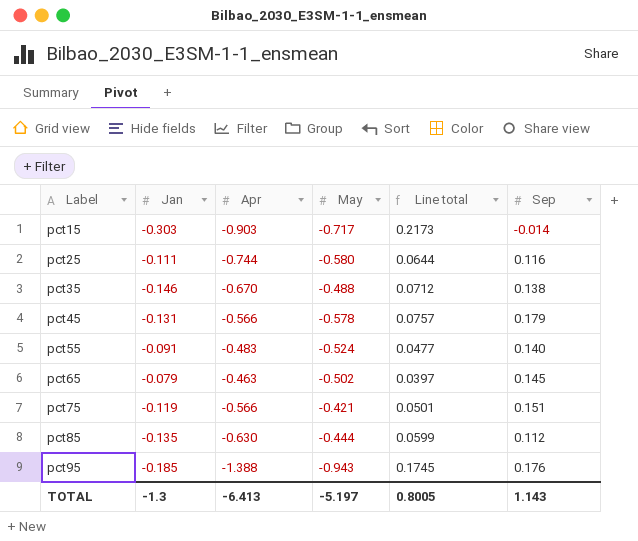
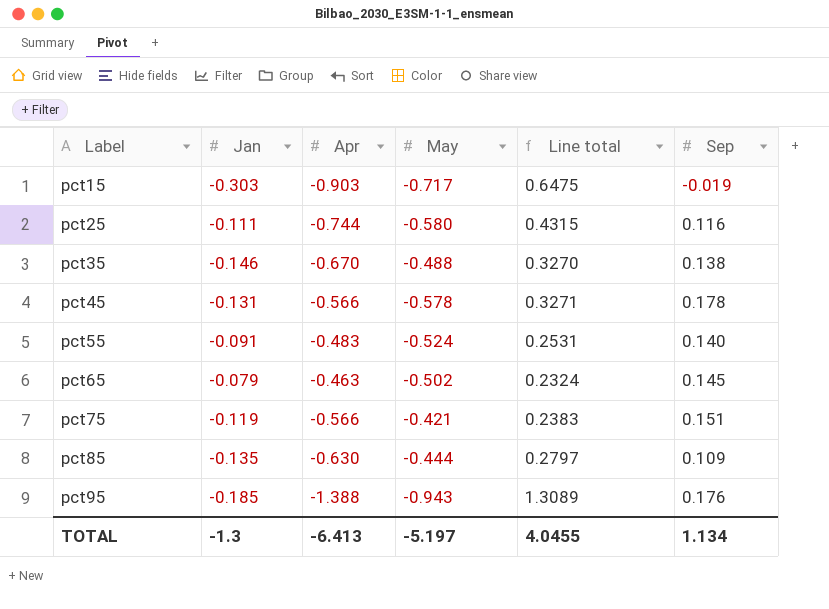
column Line total | formula: [Jan] * [May] -> [Apr] * [May]
pct15 | Sep: -0.014 -> -0.019
pct45 | Sep: 0.179 -> 0.178
pct85 | Sep: 0.112 -> 0.109
TOTAL | Line total: 0.8005 -> 4.0455
TOTAL | Sep: 1.143 -> 1.134

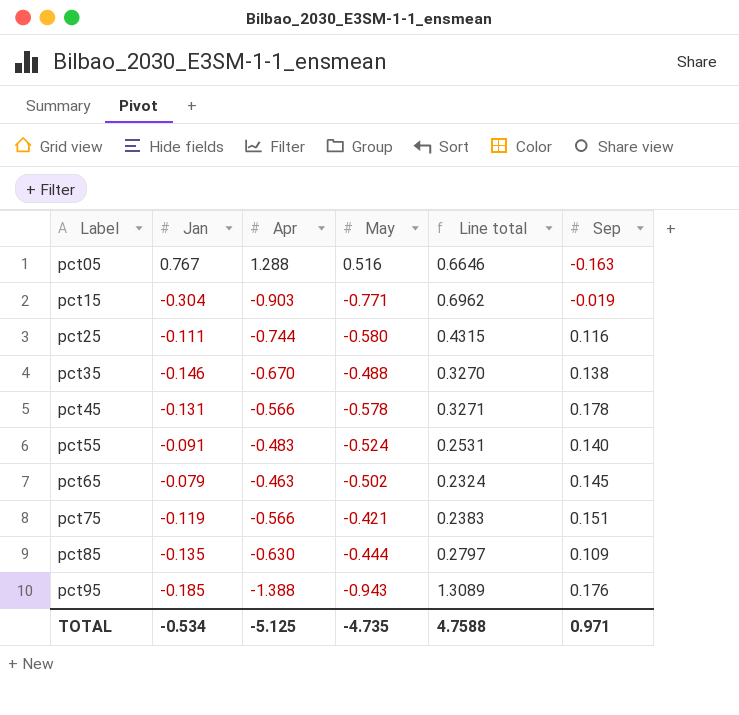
row pct05: none -> 0.767 | 1.288 | 0.516 | 0.6646 | -0.163
pct15 | Jan: -0.303 -> -0.304
pct15 | May: -0.717 -> -0.771
pct15 | Line total: 0.6475 -> 0.6962
TOTAL | Jan: -1.3 -> -0.534
TOTAL | Apr: -6.413 -> -5.125
TOTAL | May: -5.197 -> -4.735
TOTAL | Line total: 4.0455 -> 4.7588
TOTAL | Sep: 1.134 -> 0.971

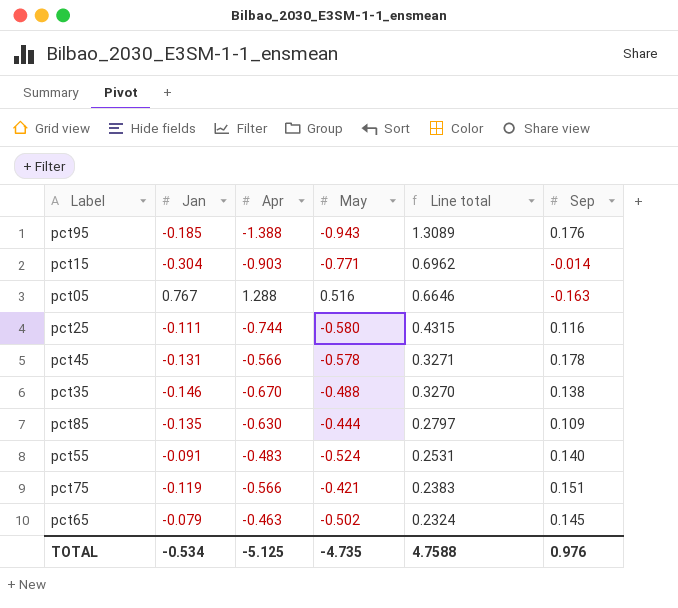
row order: Label ascending -> Line total descending
pct15 | Sep: -0.019 -> -0.014
TOTAL | Sep: 0.971 -> 0.976

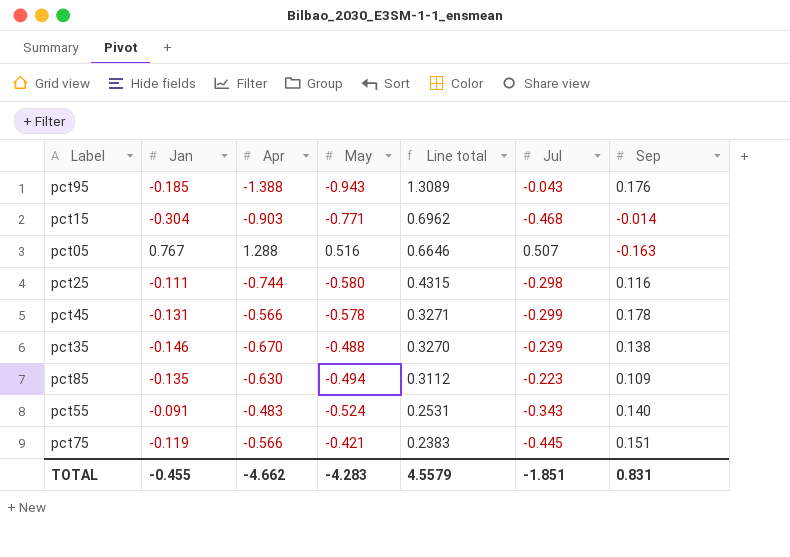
column Jul | position: none -> 6
row pct65: -0.079 | -0.463 | -0.502 | 0.2324 | 0.145 -> none
pct85 | May: -0.444 -> -0.494
pct85 | Line total: 0.2797 -> 0.3112
TOTAL | Jan: -0.534 -> -0.455
TOTAL | Apr: -5.125 -> -4.662
TOTAL | May: -4.735 -> -4.283
TOTAL | Line total: 4.7588 -> 4.5579
TOTAL | Sep: 0.976 -> 0.831

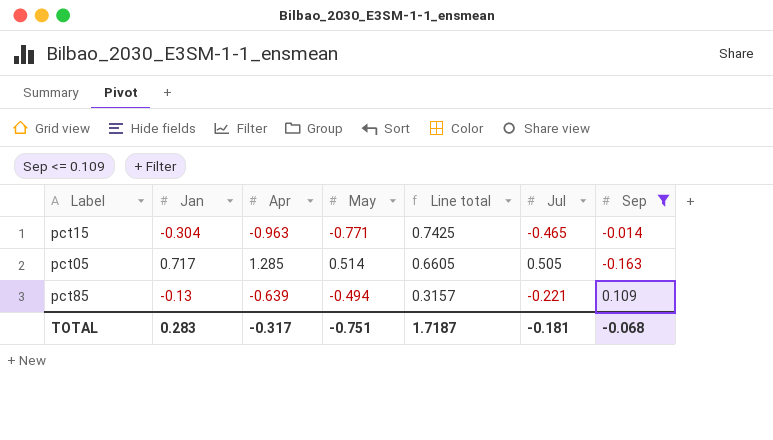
filter: none -> Sep <= 0.109
pct15 | Apr: -0.903 -> -0.963
pct15 | Line total: 0.6962 -> 0.7425
pct15 | Jul: -0.468 -> -0.465
pct05 | Jan: 0.767 -> 0.717
pct05 | Apr: 1.288 -> 1.285
pct05 | May: 0.516 -> 0.514
pct05 | Line total: 0.6646 -> 0.6605
pct05 | Jul: 0.507 -> 0.505
pct85 | Jan: -0.135 -> -0.13
pct85 | Apr: -0.630 -> -0.639
pct85 | Line total: 0.3112 -> 0.3157
pct85 | Jul: -0.223 -> -0.221
TOTAL | Jan: -0.455 -> 0.283
TOTAL | Apr: -4.662 -> -0.317
TOTAL | May: -4.283 -> -0.751
TOTAL | Line total: 4.5579 -> 1.7187
TOTAL | Jul: -1.851 -> -0.181
TOTAL | Sep: 0.831 -> -0.068

